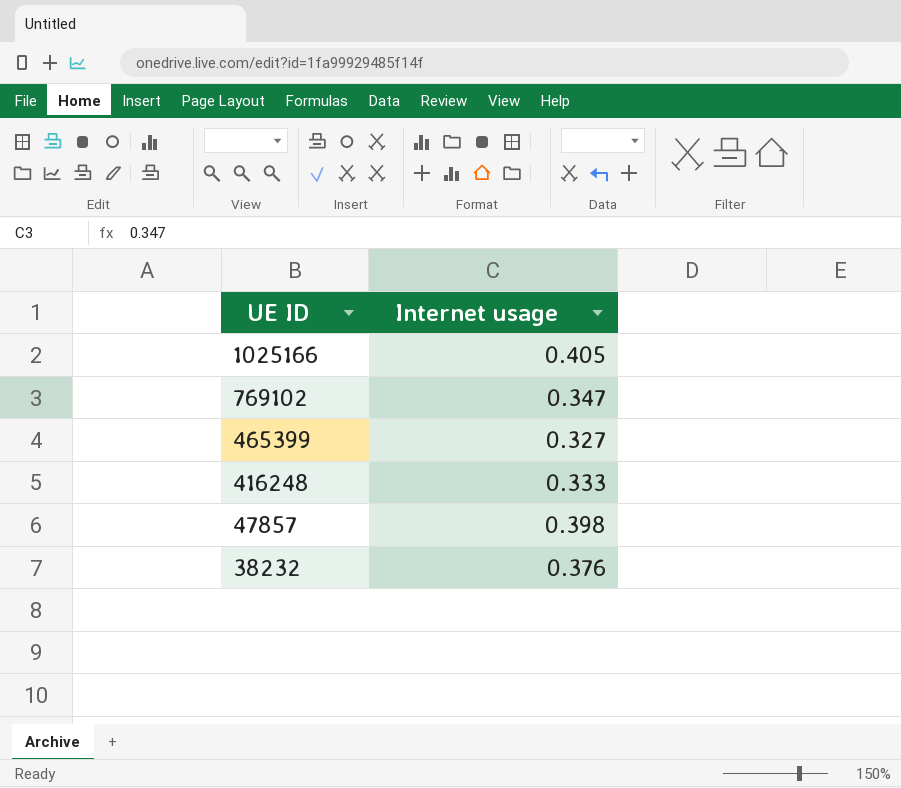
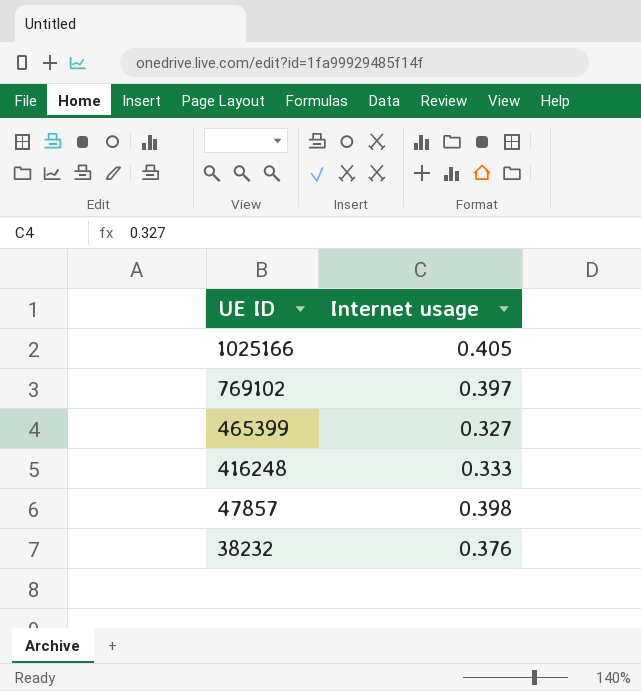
769102 | Internet usage: 0.347 -> 0.397

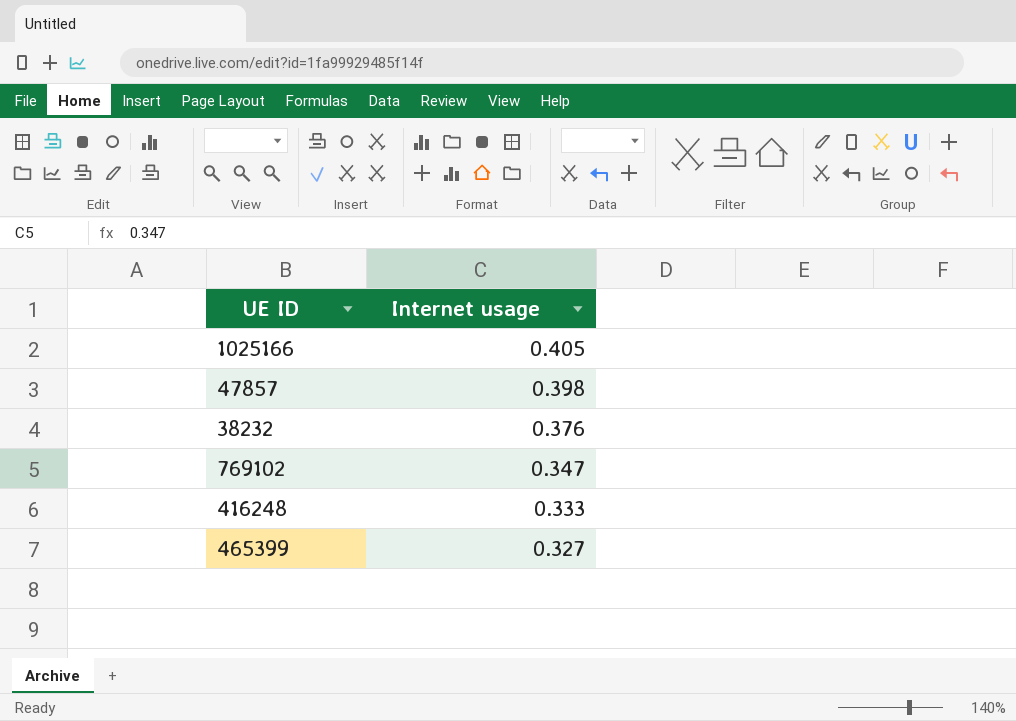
row order: UE ID descending -> Internet usage descending
769102 | Internet usage: 0.397 -> 0.347

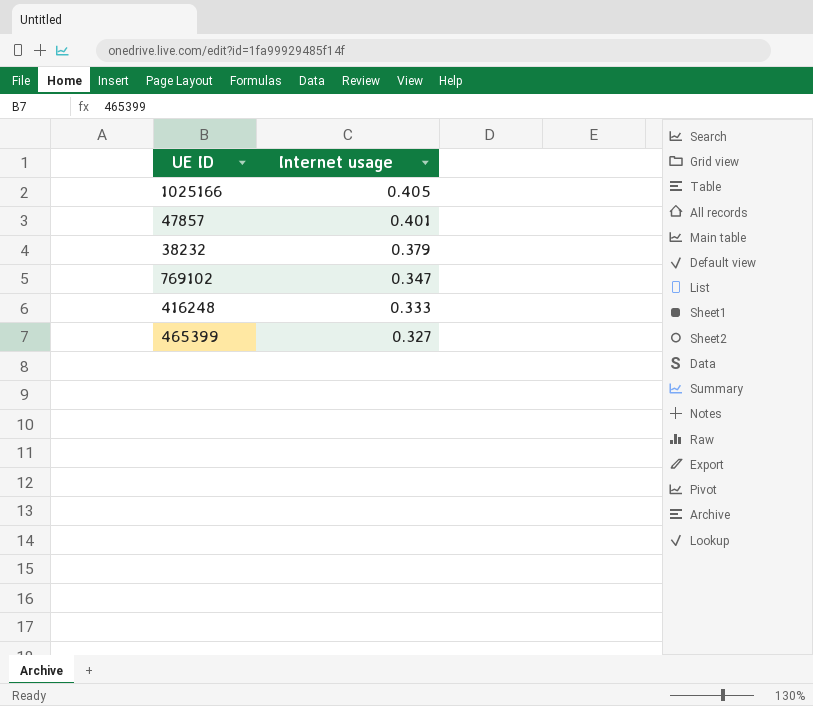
47857 | Internet usage: 0.398 -> 0.401
38232 | Internet usage: 0.376 -> 0.379

